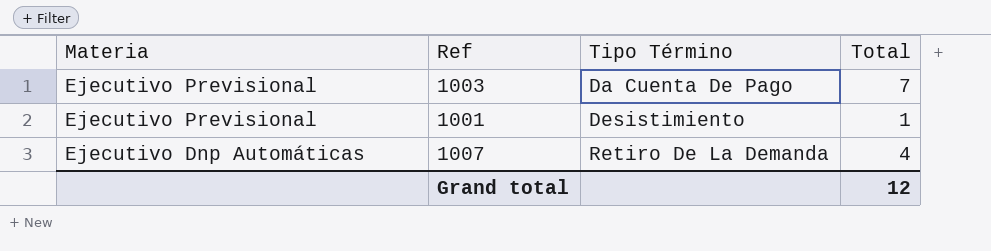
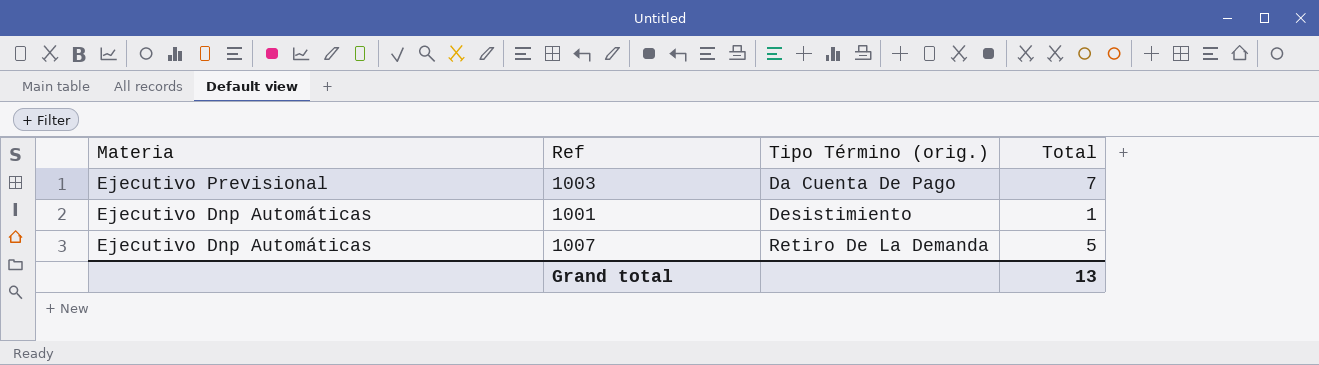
column name: Tipo Término -> Tipo Término (orig.)
1001 | Materia: Ejecutivo Previsional -> Ejecutivo Dnp Automáticas
1007 | Total: 4 -> 5
Grand total | Total: 12 -> 13

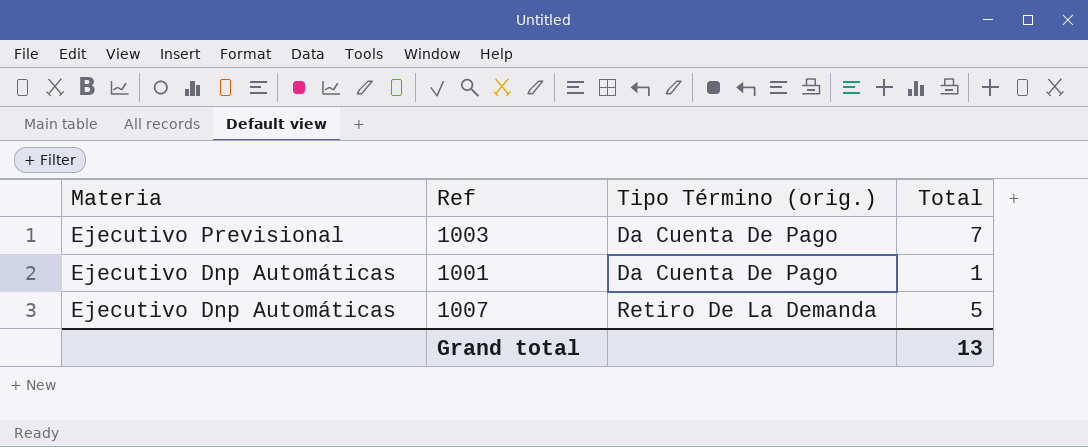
1001 | Tipo Término (orig.): Desistimiento -> Da Cuenta De Pago

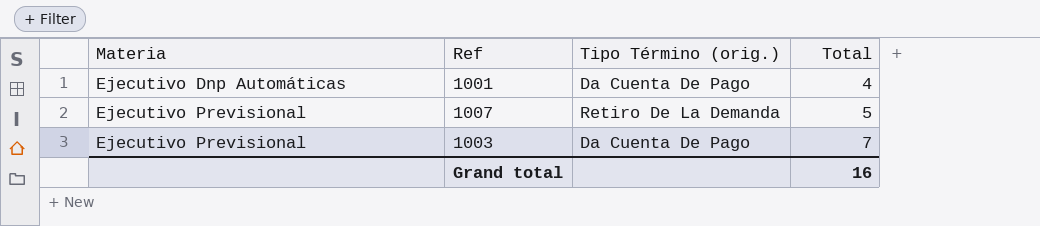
row order: Materia descending -> Materia ascending
1001 | Total: 1 -> 4
1007 | Materia: Ejecutivo Dnp Automáticas -> Ejecutivo Previsional
Grand total | Total: 13 -> 16

